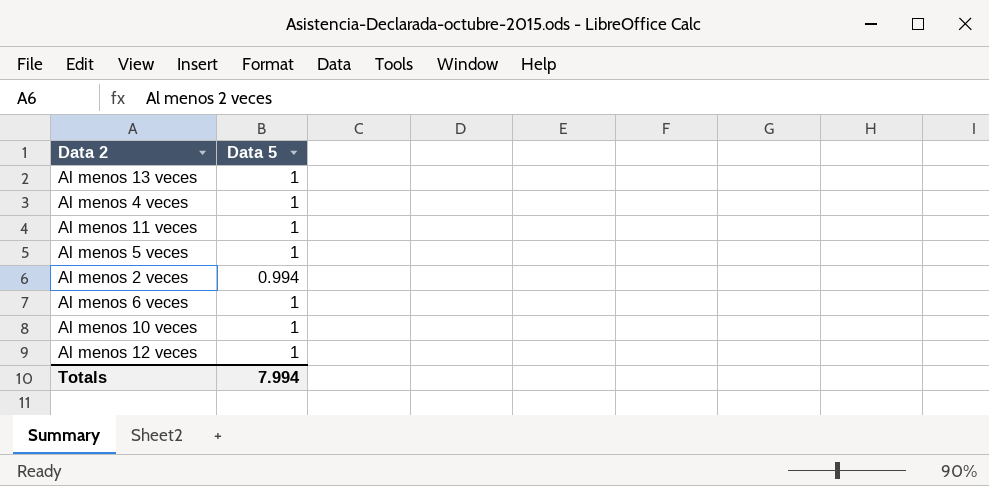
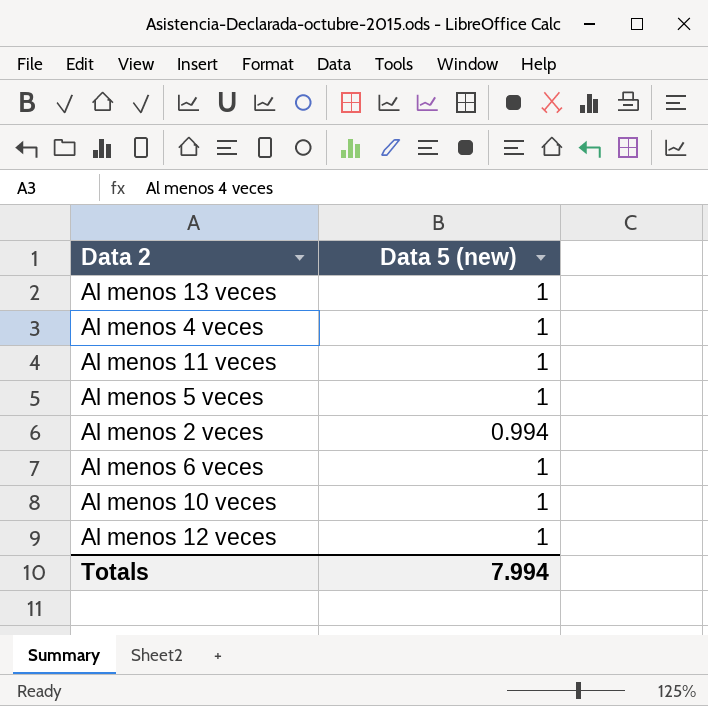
column name: Data 5 -> Data 5 (new)

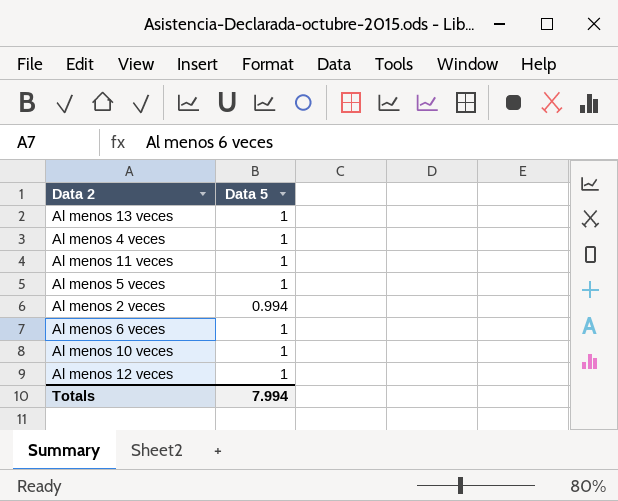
column name: Data 5 (new) -> Data 5

